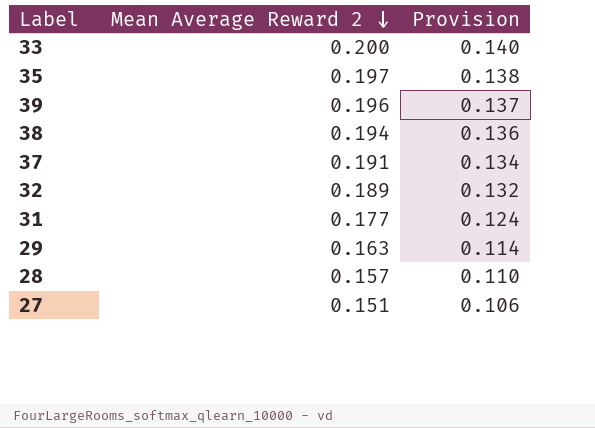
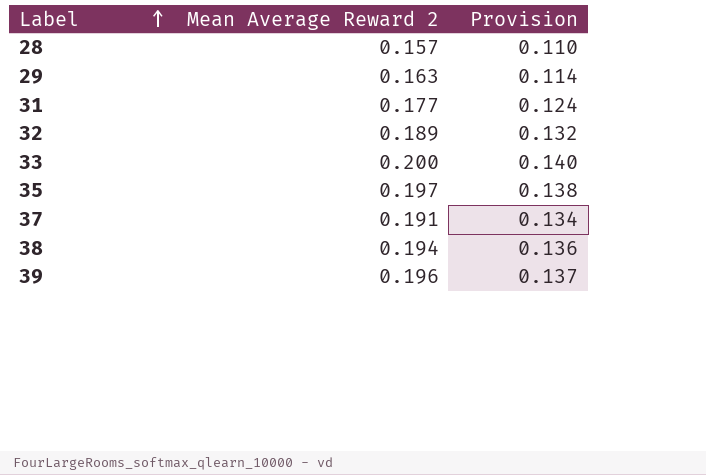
row order: Mean Average Reward 2 descending -> Label ascending
row 27: 0.151 | 0.106 -> none

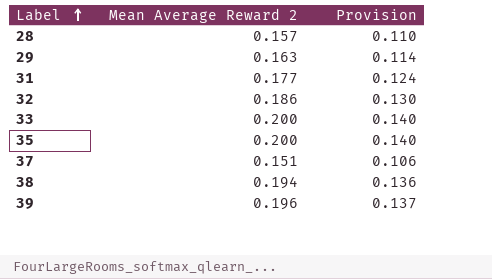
32 | Mean Average Reward 2: 0.189 -> 0.186
32 | Provision: 0.132 -> 0.130
35 | Mean Average Reward 2: 0.197 -> 0.200
35 | Provision: 0.138 -> 0.140
37 | Mean Average Reward 2: 0.191 -> 0.151
37 | Provision: 0.134 -> 0.106

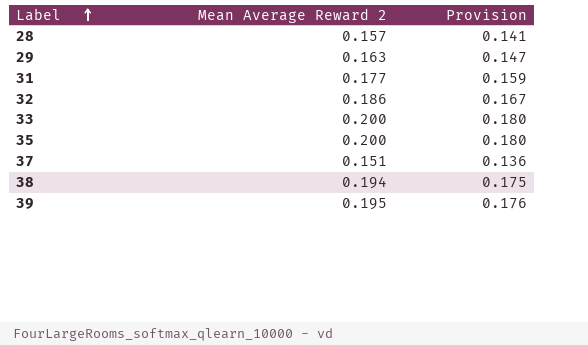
column Provision | formula: [Mean Average Reward 2] * 0.7 -> [Mean Average Reward 2] * 0.9
39 | Mean Average Reward 2: 0.196 -> 0.195

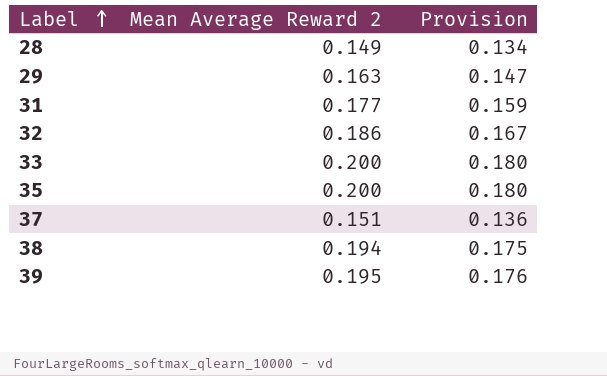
28 | Mean Average Reward 2: 0.157 -> 0.149
28 | Provision: 0.141 -> 0.134

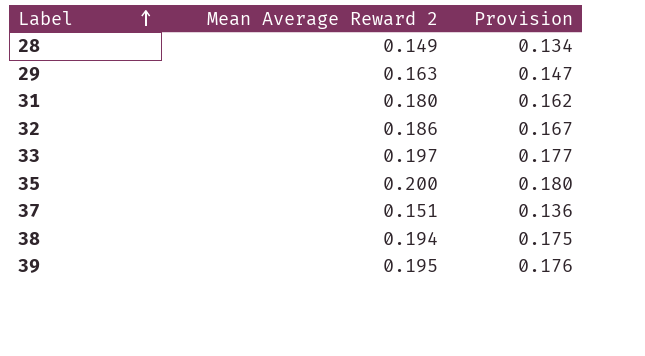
31 | Mean Average Reward 2: 0.177 -> 0.180
31 | Provision: 0.159 -> 0.162
33 | Mean Average Reward 2: 0.200 -> 0.197
33 | Provision: 0.180 -> 0.177

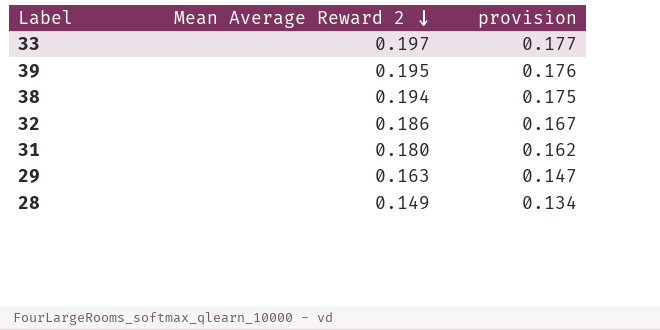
row order: Label ascending -> Mean Average Reward 2 descending
column name: Provision -> provision
row 35: 0.200 | 0.180 -> none
row 37: 0.151 | 0.136 -> none

